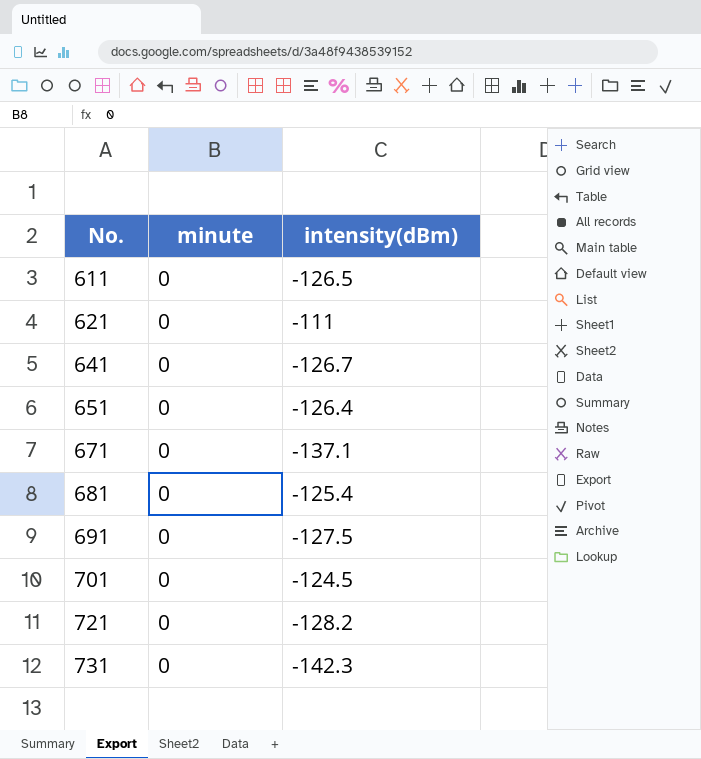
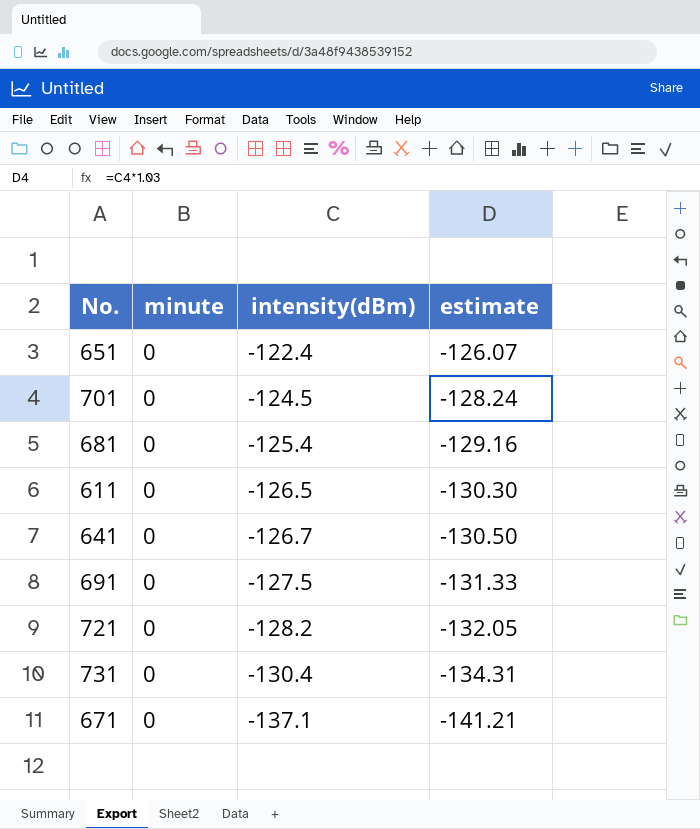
row order: No. ascending -> intensity(dBm) descending
column estimate | formula: none -> [intensity(dBm)] * 1.03
row 621: 0 | -111 -> none
651 | intensity(dBm): -126.4 -> -122.4
731 | intensity(dBm): -142.3 -> -130.4

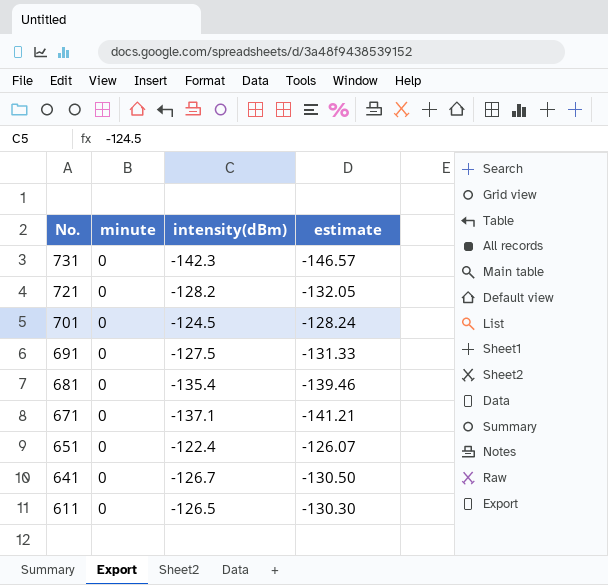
row order: intensity(dBm) descending -> No. descending
731 | intensity(dBm): -130.4 -> -142.3
731 | estimate: -134.31 -> -146.57
681 | intensity(dBm): -125.4 -> -135.4
681 | estimate: -129.16 -> -139.46

